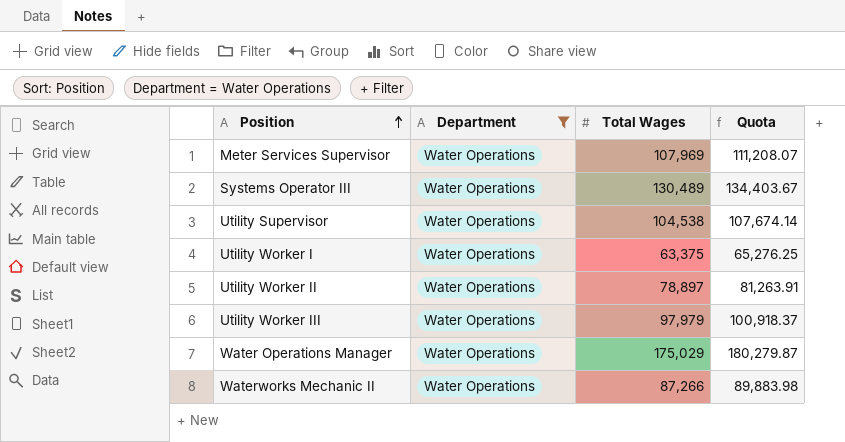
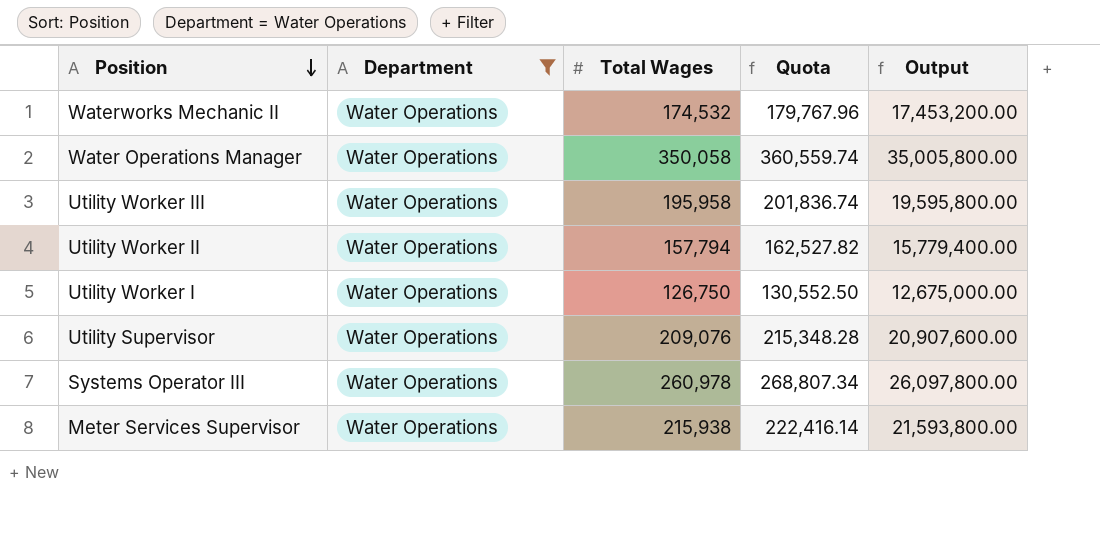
row order: Position ascending -> Position descending
column Output | formula: none -> [Total Wages] * 100
Waterworks Mechanic II | Total Wages: 87,266 -> 174,532
Waterworks Mechanic II | Quota: 89,883.98 -> 179,767.96
Water Operations Manager | Total Wages: 175,029 -> 350,058
Water Operations Manager | Quota: 180,279.87 -> 360,559.74
Utility Worker III | Total Wages: 97,979 -> 195,958
Utility Worker III | Quota: 100,918.37 -> 201,836.74
Utility Worker II | Total Wages: 78,897 -> 157,794
Utility Worker II | Quota: 81,263.91 -> 162,527.82
Utility Worker I | Total Wages: 63,375 -> 126,750
Utility Worker I | Quota: 65,276.25 -> 130,552.50
Utility Supervisor | Total Wages: 104,538 -> 209,076
Utility Supervisor | Quota: 107,674.14 -> 215,348.28
Systems Operator III | Total Wages: 130,489 -> 260,978
Systems Operator III | Quota: 134,403.67 -> 268,807.34
Meter Services Supervisor | Total Wages: 107,969 -> 215,938
Meter Services Supervisor | Quota: 111,208.07 -> 222,416.14

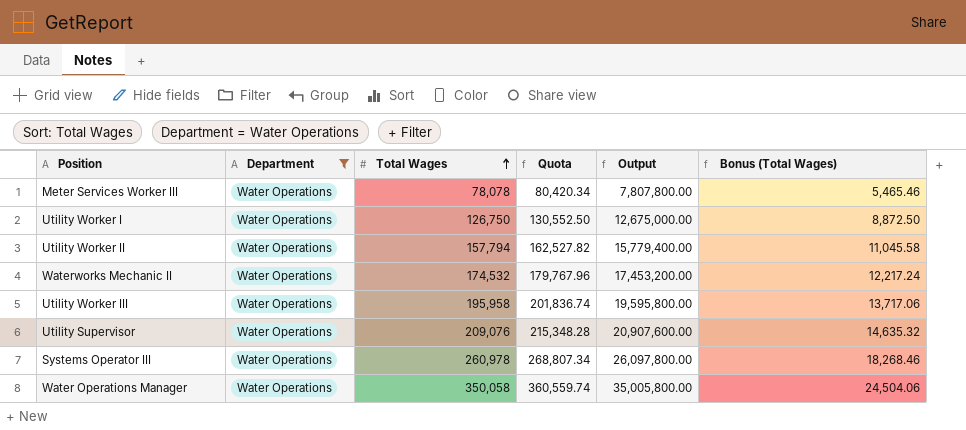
row order: Position descending -> Total Wages ascending
column Bonus (Total Wages) | formula: none -> [Total Wages] * 0.07
row Meter Services Supervisor: Water Operations | 215,938 | 222,416.14 | 21,593,800.00 -> none
row Meter Services Worker III: none -> Water Operations | 78,078 | 80,420.34 | 7,807,800.00 | 5,465.46

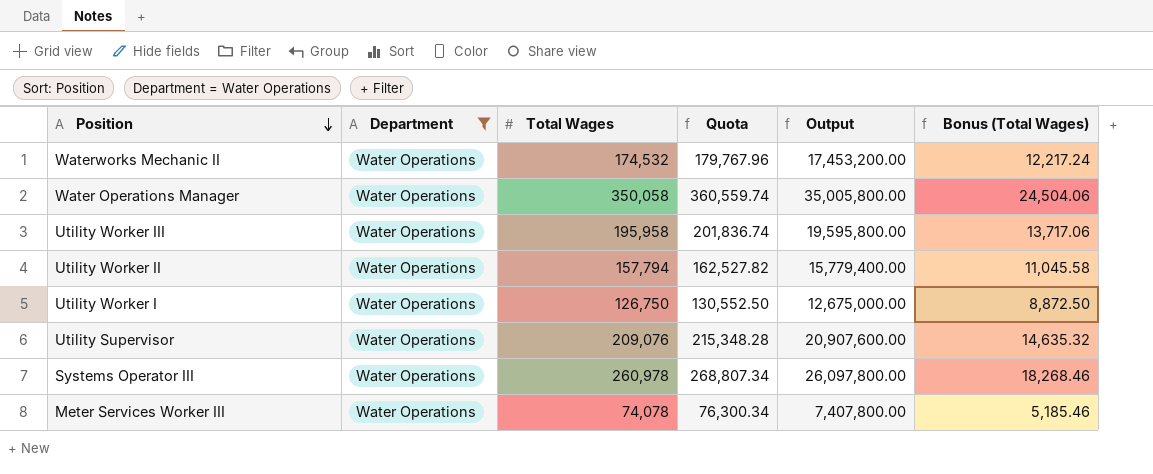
row order: Total Wages ascending -> Position descending
Meter Services Worker III | Total Wages: 78,078 -> 74,078
Meter Services Worker III | Quota: 80,420.34 -> 76,300.34
Meter Services Worker III | Output: 7,807,800.00 -> 7,407,800.00
Meter Services Worker III | Bonus (Total Wages): 5,465.46 -> 5,185.46

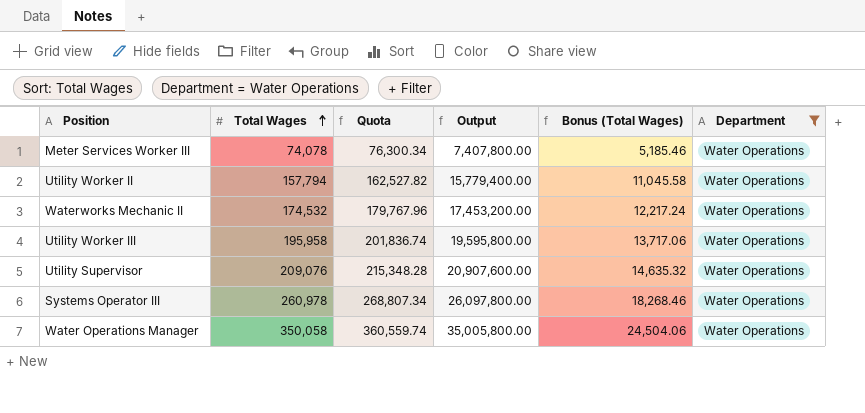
row order: Position descending -> Total Wages ascending
column Department | position: 2 -> 6
row Utility Worker I: Water Operations | 126,750 | 130,552.50 | 12,675,000.00 | 8,872.50 -> none

